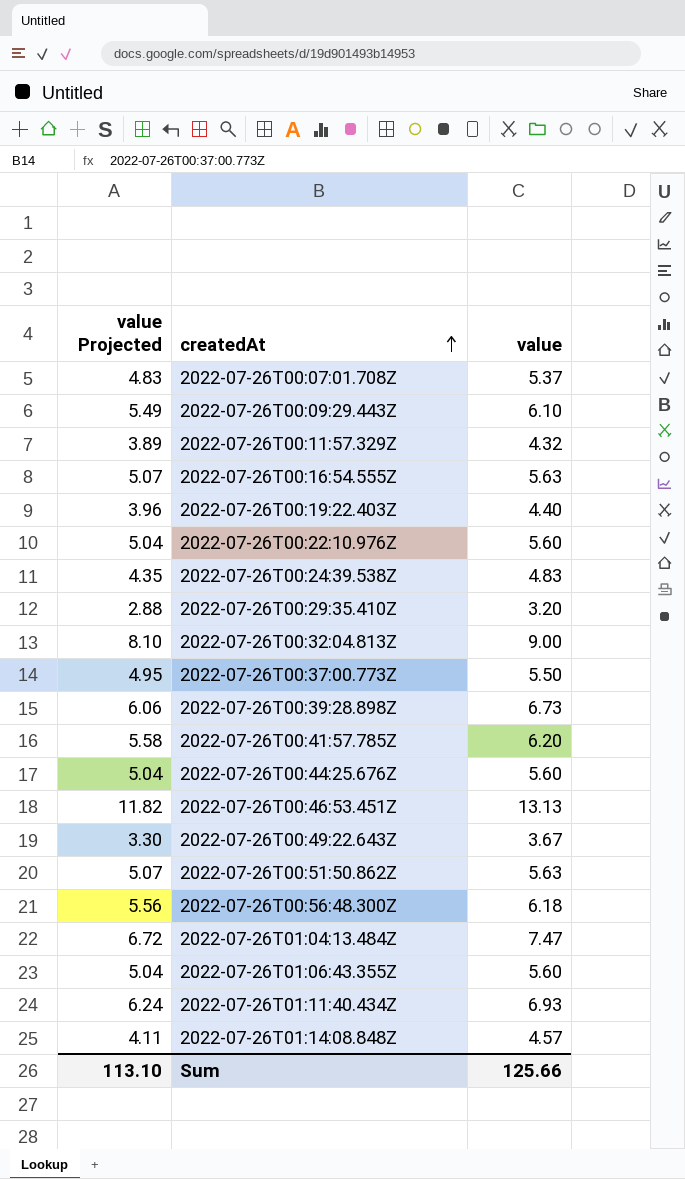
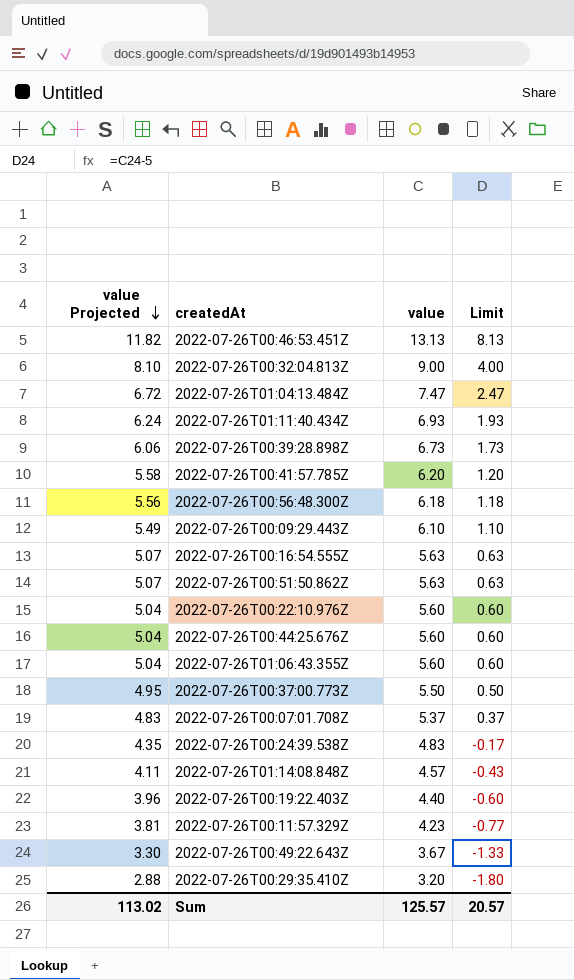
row order: createdAt ascending -> value Projected descending
column Limit | formula: none -> [value] - 5
2022-07-26T00:11:57.329Z | value Projected: 3.89 -> 3.81
2022-07-26T00:11:57.329Z | value: 4.32 -> 4.23
Sum | value Projected: 113.10 -> 113.02
Sum | value: 125.66 -> 125.57

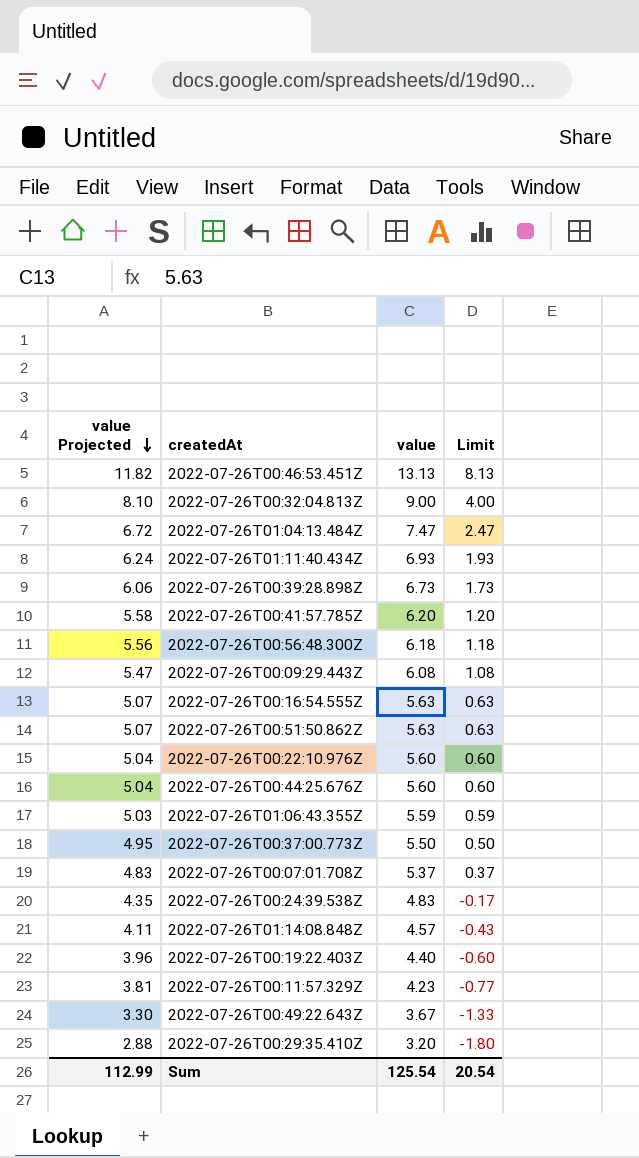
2022-07-26T00:09:29.443Z | value Projected: 5.49 -> 5.47
2022-07-26T00:09:29.443Z | value: 6.10 -> 6.08
2022-07-26T00:09:29.443Z | Limit: 1.10 -> 1.08
2022-07-26T01:06:43.355Z | value Projected: 5.04 -> 5.03
2022-07-26T01:06:43.355Z | value: 5.60 -> 5.59
2022-07-26T01:06:43.355Z | Limit: 0.60 -> 0.59
Sum | value Projected: 113.02 -> 112.99
Sum | value: 125.57 -> 125.54
Sum | Limit: 20.57 -> 20.54

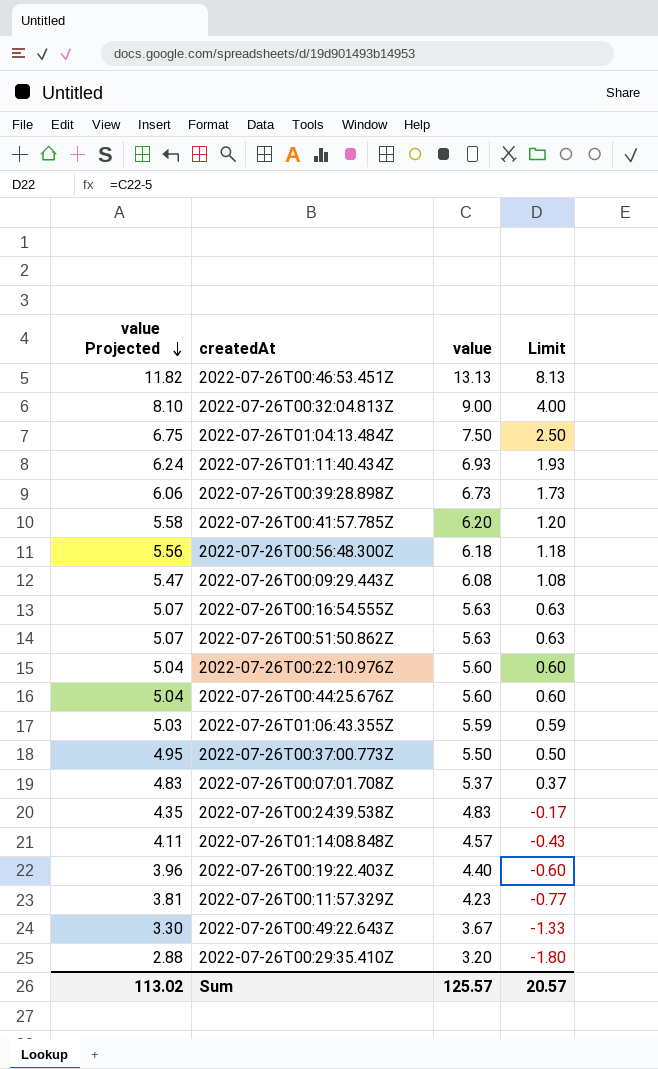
2022-07-26T01:04:13.484Z | value Projected: 6.72 -> 6.75
2022-07-26T01:04:13.484Z | value: 7.47 -> 7.50
2022-07-26T01:04:13.484Z | Limit: 2.47 -> 2.50
Sum | value Projected: 112.99 -> 113.02
Sum | value: 125.54 -> 125.57
Sum | Limit: 20.54 -> 20.57

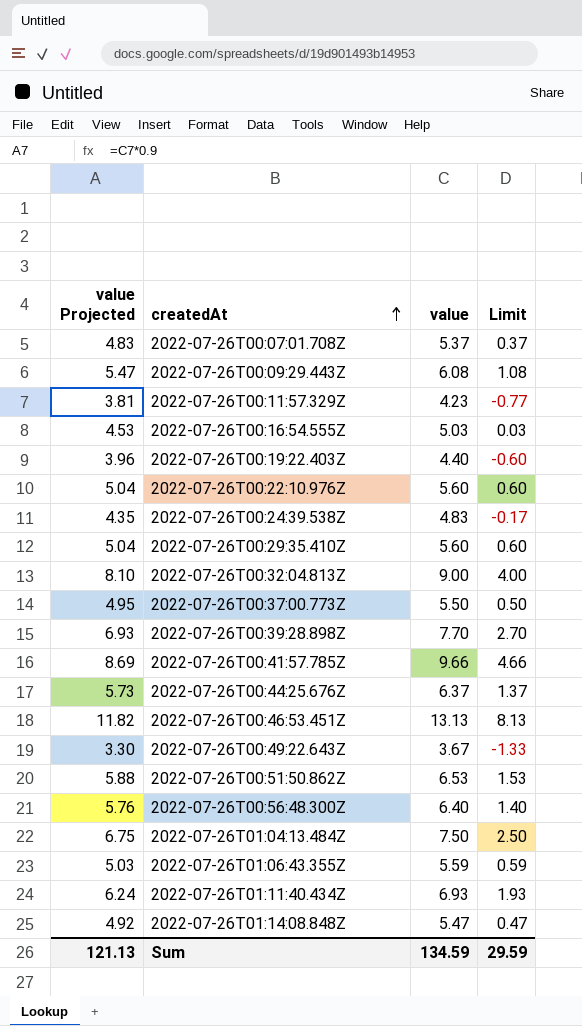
row order: value Projected descending -> createdAt ascending
2022-07-26T00:16:54.555Z | value Projected: 5.07 -> 4.53
2022-07-26T00:16:54.555Z | value: 5.63 -> 5.03
2022-07-26T00:16:54.555Z | Limit: 0.63 -> 0.03
2022-07-26T00:29:35.410Z | value Projected: 2.88 -> 5.04
2022-07-26T00:29:35.410Z | value: 3.20 -> 5.60
2022-07-26T00:29:35.410Z | Limit: -1.80 -> 0.60
2022-07-26T00:39:28.898Z | value Projected: 6.06 -> 6.93
2022-07-26T00:39:28.898Z | value: 6.73 -> 7.70
2022-07-26T00:39:28.898Z | Limit: 1.73 -> 2.70
2022-07-26T00:41:57.785Z | value Projected: 5.58 -> 8.69
2022-07-26T00:41:57.785Z | value: 6.20 -> 9.66
2022-07-26T00:41:57.785Z | Limit: 1.20 -> 4.66
2022-07-26T00:44:25.676Z | value Projected: 5.04 -> 5.73
2022-07-26T00:44:25.676Z | value: 5.60 -> 6.37
2022-07-26T00:44:25.676Z | Limit: 0.60 -> 1.37
2022-07-26T00:51:50.862Z | value Projected: 5.07 -> 5.88
2022-07-26T00:51:50.862Z | value: 5.63 -> 6.53
2022-07-26T00:51:50.862Z | Limit: 0.63 -> 1.53
2022-07-26T00:56:48.300Z | value Projected: 5.56 -> 5.76
2022-07-26T00:56:48.300Z | value: 6.18 -> 6.40
2022-07-26T00:56:48.300Z | Limit: 1.18 -> 1.40
2022-07-26T01:14:08.848Z | value Projected: 4.11 -> 4.92
2022-07-26T01:14:08.848Z | value: 4.57 -> 5.47
2022-07-26T01:14:08.848Z | Limit: -0.43 -> 0.47
Sum | value Projected: 113.02 -> 121.13
Sum | value: 125.57 -> 134.59
Sum | Limit: 20.57 -> 29.59

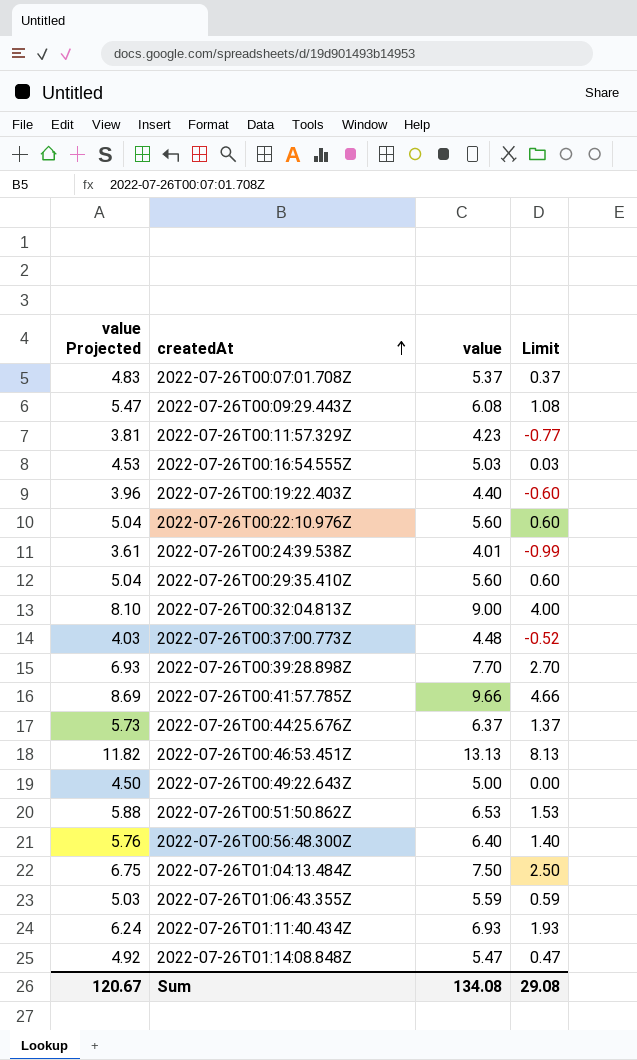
2022-07-26T00:24:39.538Z | value Projected: 4.35 -> 3.61
2022-07-26T00:24:39.538Z | value: 4.83 -> 4.01
2022-07-26T00:24:39.538Z | Limit: -0.17 -> -0.99
2022-07-26T00:37:00.773Z | value Projected: 4.95 -> 4.03
2022-07-26T00:37:00.773Z | value: 5.50 -> 4.48
2022-07-26T00:37:00.773Z | Limit: 0.50 -> -0.52
2022-07-26T00:49:22.643Z | value Projected: 3.30 -> 4.50
2022-07-26T00:49:22.643Z | value: 3.67 -> 5.00
2022-07-26T00:49:22.643Z | Limit: -1.33 -> 0.00
Sum | value Projected: 121.13 -> 120.67
Sum | value: 134.59 -> 134.08
Sum | Limit: 29.59 -> 29.08

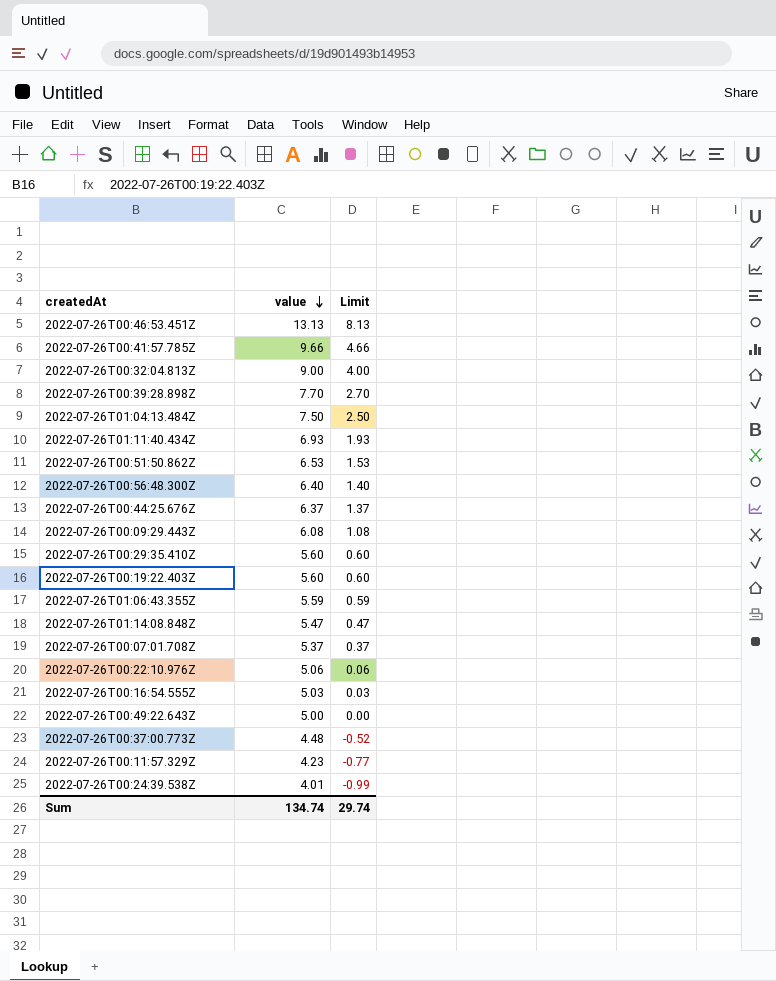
row order: createdAt ascending -> value descending
column value Projected | formula: [value] * 0.9 -> none
2022-07-26T00:19:22.403Z | value: 4.40 -> 5.60
2022-07-26T00:19:22.403Z | Limit: -0.60 -> 0.60
2022-07-26T00:22:10.976Z | value: 5.60 -> 5.06
2022-07-26T00:22:10.976Z | Limit: 0.60 -> 0.06
Sum | value: 134.08 -> 134.74
Sum | Limit: 29.08 -> 29.74

